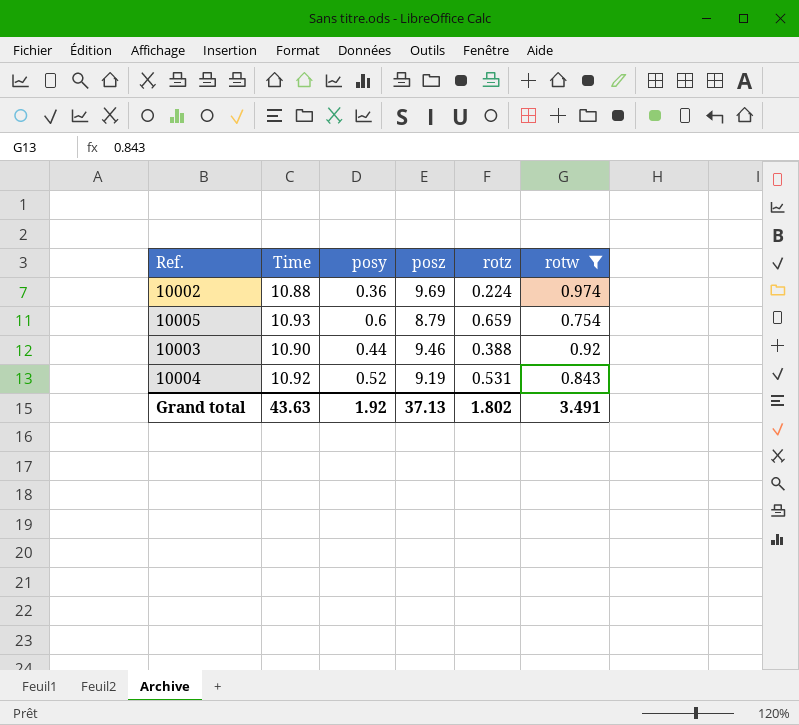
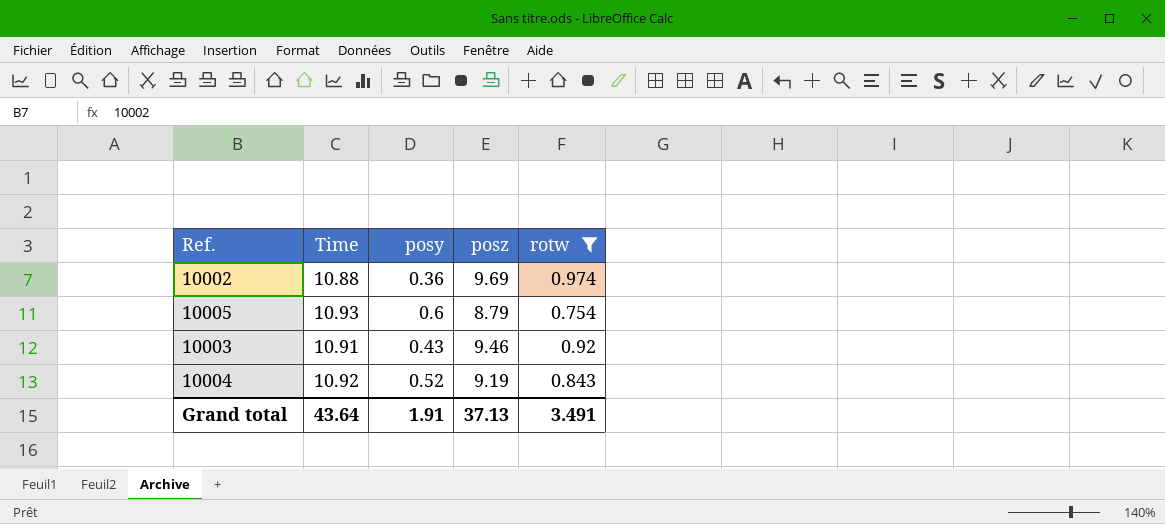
column rotz | position: 5 -> none
10003 | Time: 10.90 -> 10.91
10003 | posy: 0.44 -> 0.43
Grand total | Time: 43.63 -> 43.64
Grand total | posy: 1.92 -> 1.91

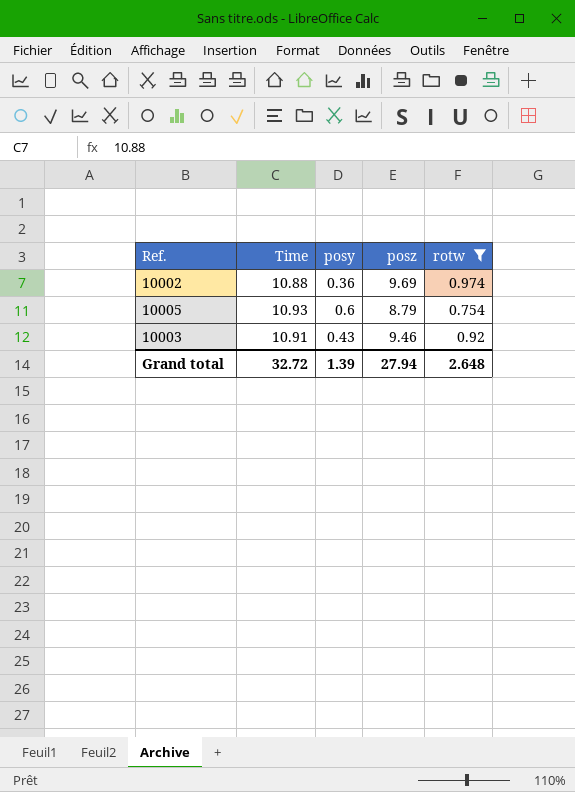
row 10004: 10.92 | 0.52 | 9.19 | 0.843 -> none
Grand total | Time: 43.64 -> 32.72
Grand total | posy: 1.91 -> 1.39
Grand total | posz: 37.13 -> 27.94
Grand total | rotw: 3.491 -> 2.648

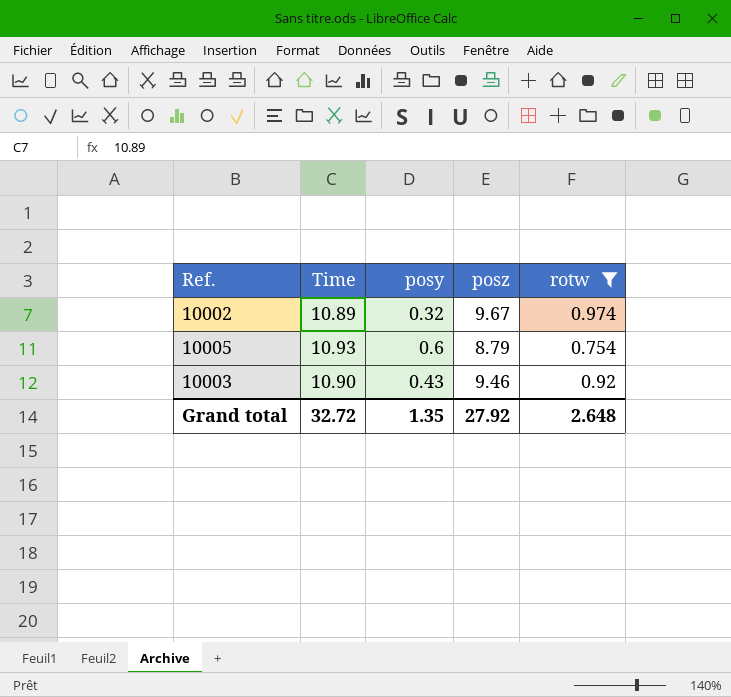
10002 | Time: 10.88 -> 10.89
10002 | posy: 0.36 -> 0.32
10002 | posz: 9.69 -> 9.67
10003 | Time: 10.91 -> 10.90
Grand total | posy: 1.39 -> 1.35
Grand total | posz: 27.94 -> 27.92

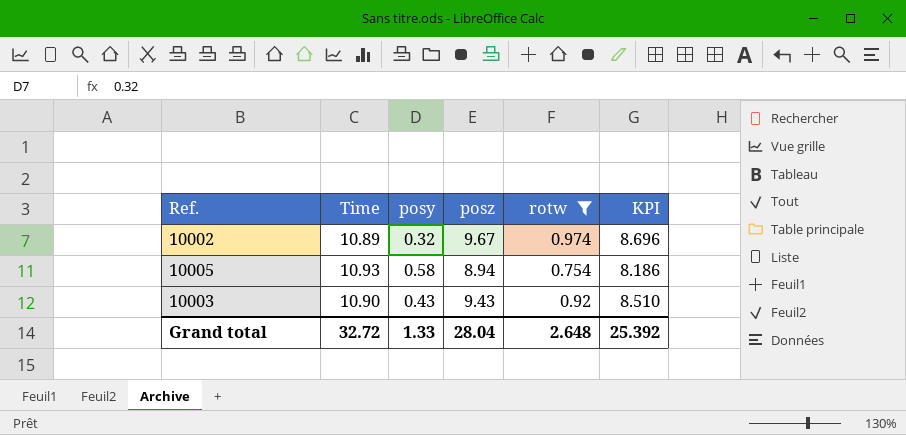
column KPI | formula: none -> [posz] - [rotw]
10005 | posy: 0.6 -> 0.58
10005 | posz: 8.79 -> 8.94
10003 | posz: 9.46 -> 9.43
Grand total | posy: 1.35 -> 1.33
Grand total | posz: 27.92 -> 28.04

